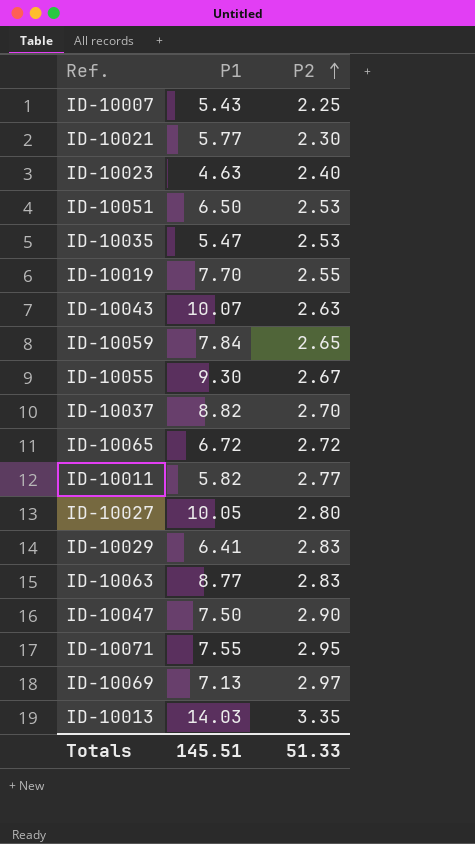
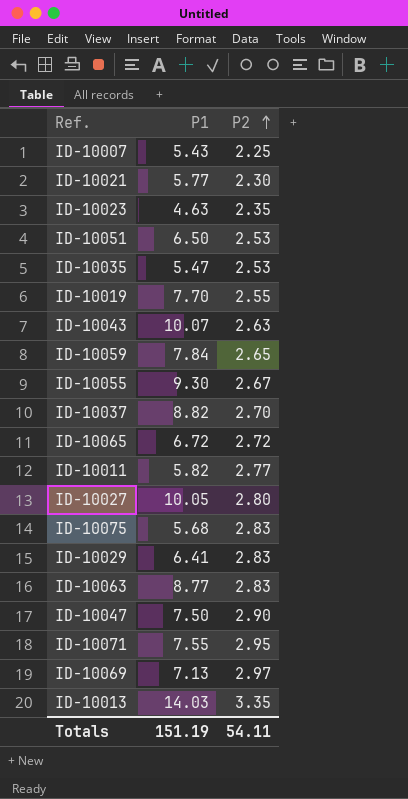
ID-10023 | P2: 2.40 -> 2.35
row ID-10075: none -> 5.68 | 2.83
Totals | P1: 145.51 -> 151.19
Totals | P2: 51.33 -> 54.11

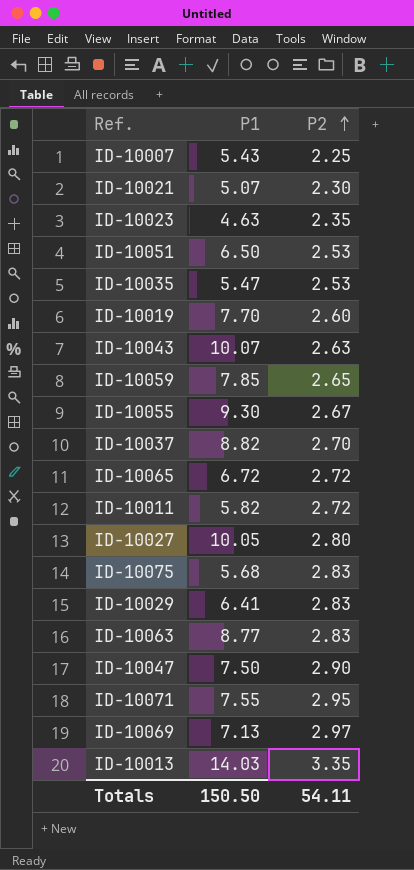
ID-10021 | P1: 5.77 -> 5.07
ID-10019 | P2: 2.55 -> 2.60
ID-10059 | P1: 7.84 -> 7.85
ID-10011 | P2: 2.77 -> 2.72
Totals | P1: 151.19 -> 150.50

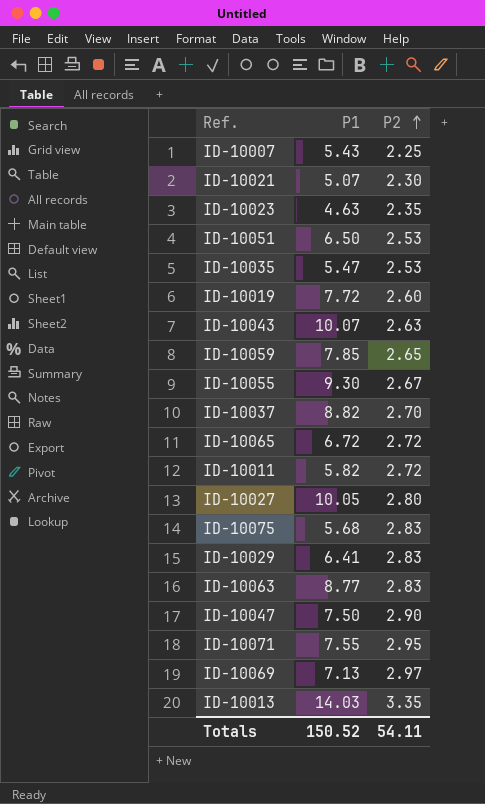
ID-10019 | P1: 7.70 -> 7.72
Totals | P1: 150.50 -> 150.52

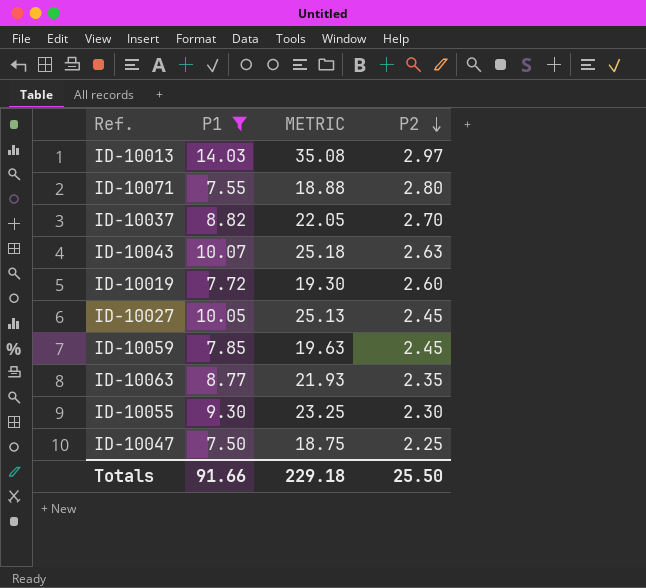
filter: none -> P1 >= 7.50
row order: P2 ascending -> P2 descending
column METRIC | formula: none -> [P1] * 2.5
ID-10013 | P2: 3.35 -> 2.97
ID-10071 | P2: 2.95 -> 2.80
ID-10027 | P2: 2.80 -> 2.45
ID-10059 | P2: 2.65 -> 2.45
ID-10063 | P2: 2.83 -> 2.35
ID-10055 | P2: 2.67 -> 2.30
ID-10047 | P2: 2.90 -> 2.25
Totals | P1: 150.52 -> 91.66
Totals | P2: 54.11 -> 25.50

